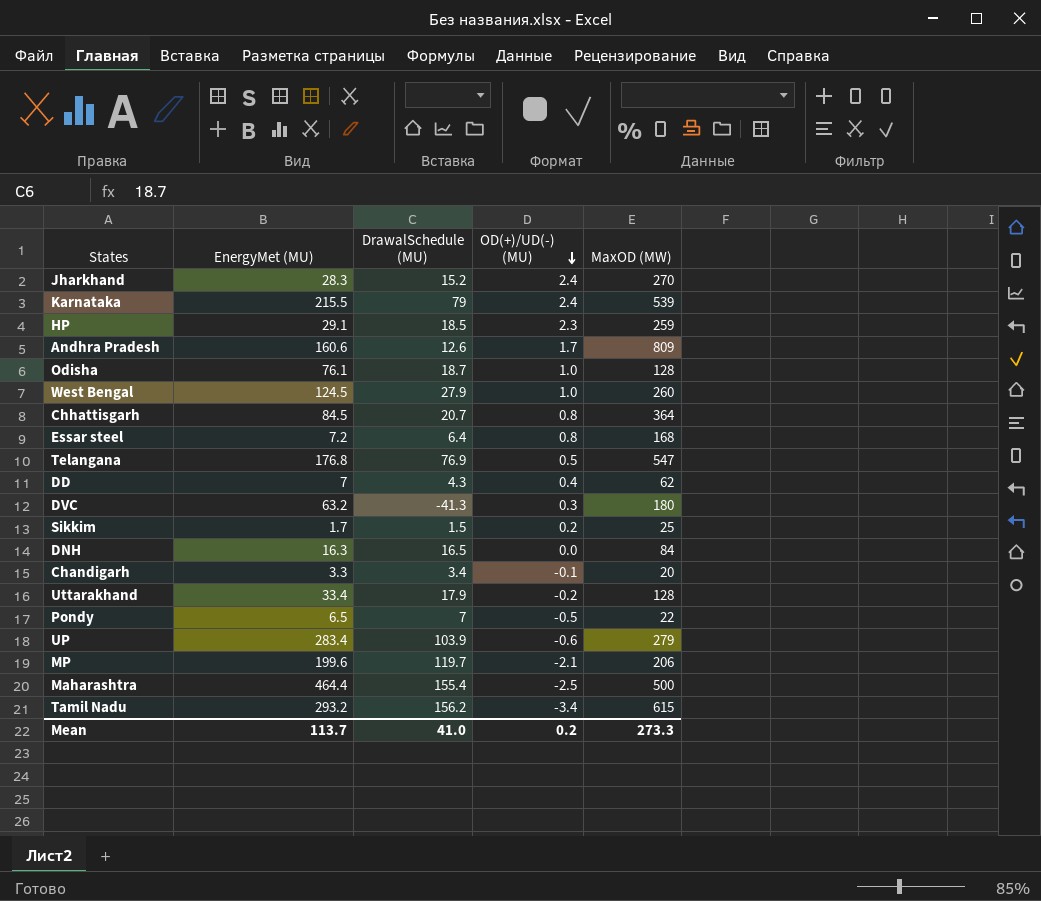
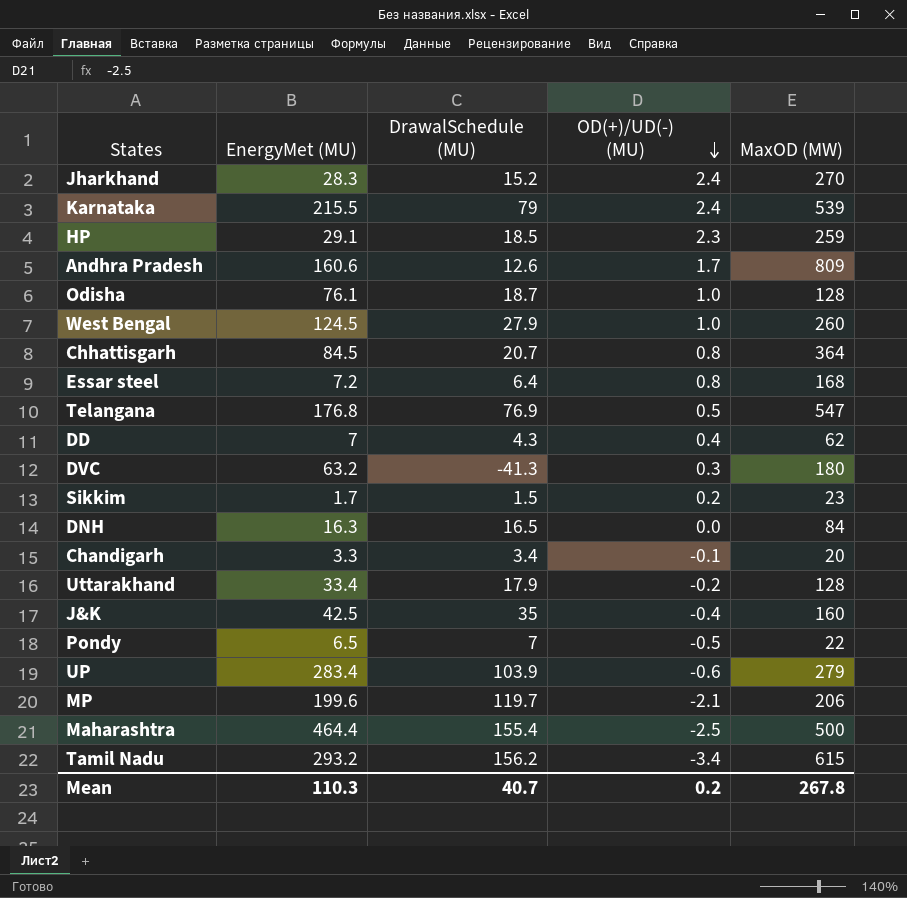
Sikkim | MaxOD (MW): 25 -> 23
row J&K: none -> 42.5 | 35 | -0.4 | 160
Mean | EnergyMet (MU): 113.7 -> 110.3
Mean | DrawalSchedule (MU): 41.0 -> 40.7
Mean | MaxOD (MW): 273.3 -> 267.8

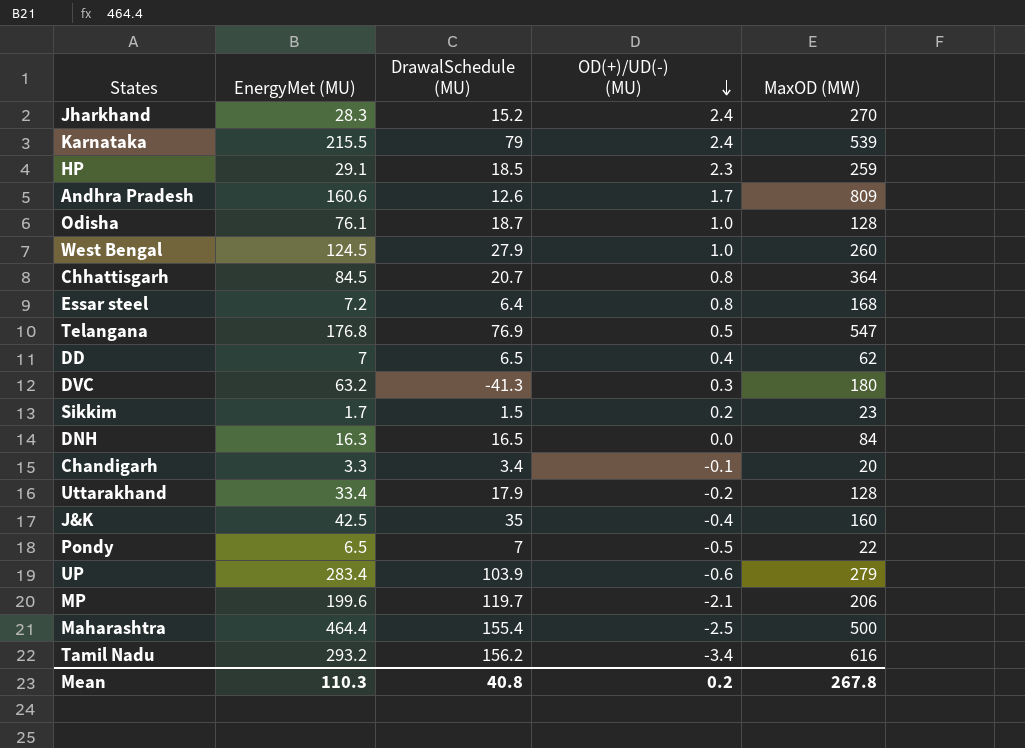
DD | DrawalSchedule (MU): 4.3 -> 6.5
Tamil Nadu | MaxOD (MW): 615 -> 616
Mean | DrawalSchedule (MU): 40.7 -> 40.8

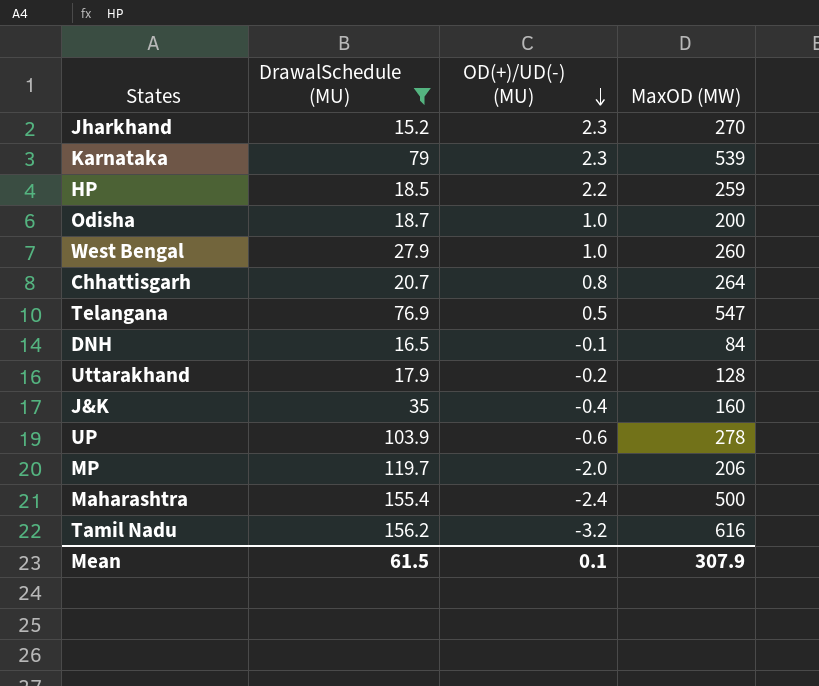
filter: none -> DrawalSchedule (MU) >= 15.2
column EnergyMet (MU) | position: 2 -> none
Jharkhand | OD(+)/UD(-) (MU): 2.4 -> 2.3
Karnataka | OD(+)/UD(-) (MU): 2.4 -> 2.3
HP | OD(+)/UD(-) (MU): 2.3 -> 2.2
Odisha | MaxOD (MW): 128 -> 200
Chhattisgarh | MaxOD (MW): 364 -> 264
DNH | OD(+)/UD(-) (MU): 0.0 -> -0.1
UP | MaxOD (MW): 279 -> 278
MP | OD(+)/UD(-) (MU): -2.1 -> -2.0
Maharashtra | OD(+)/UD(-) (MU): -2.5 -> -2.4
Tamil Nadu | OD(+)/UD(-) (MU): -3.4 -> -3.2
Mean | DrawalSchedule (MU): 40.8 -> 61.5
Mean | OD(+)/UD(-) (MU): 0.2 -> 0.1
Mean | MaxOD (MW): 267.8 -> 307.9

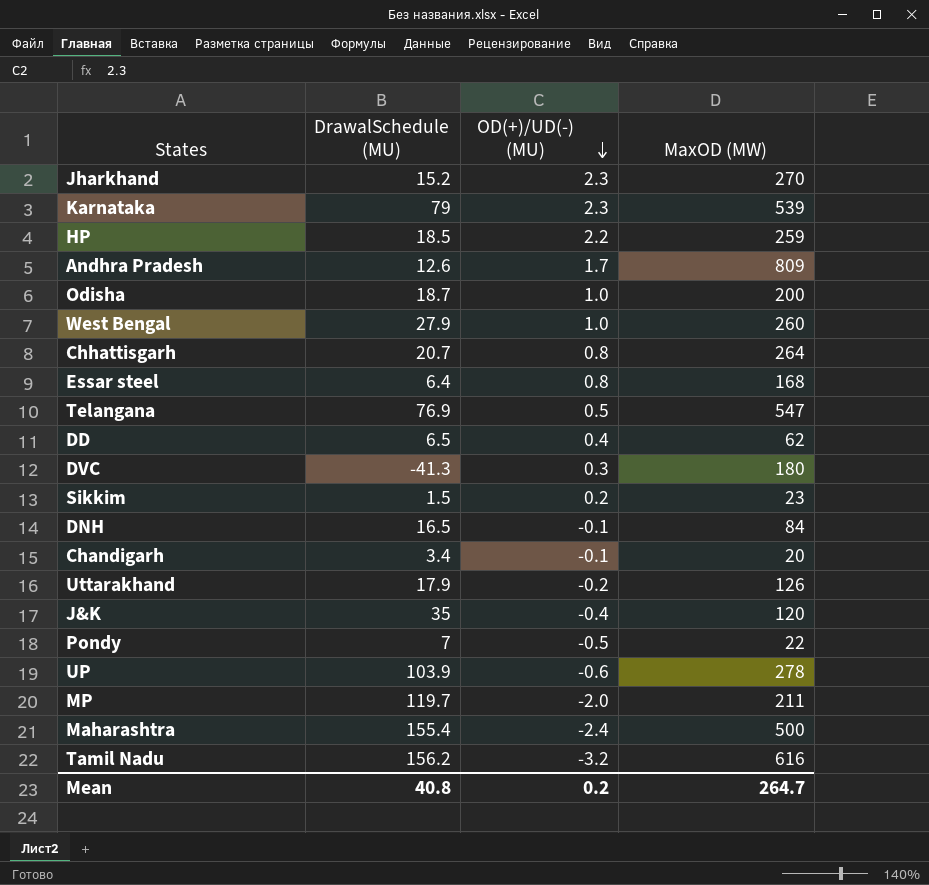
filter: DrawalSchedule (MU) >= 15.2 -> none
Uttarakhand | MaxOD (MW): 128 -> 126
J&K | MaxOD (MW): 160 -> 120
MP | MaxOD (MW): 206 -> 211
Mean | DrawalSchedule (MU): 61.5 -> 40.8
Mean | OD(+)/UD(-) (MU): 0.1 -> 0.2
Mean | MaxOD (MW): 307.9 -> 264.7

